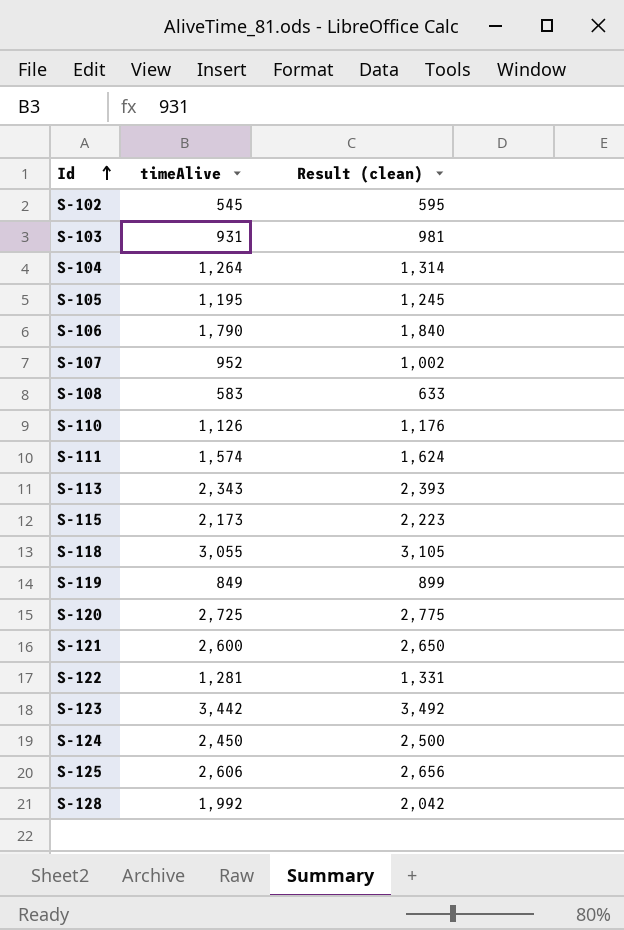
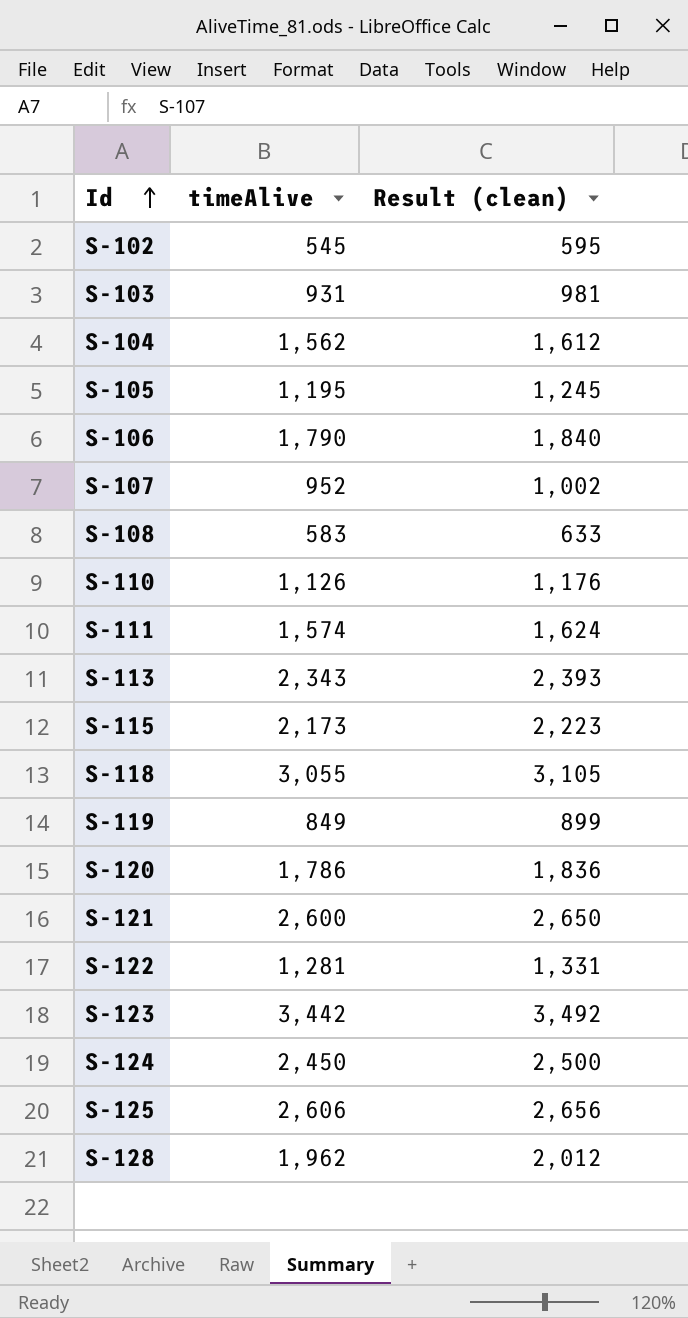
S-104 | timeAlive: 1,264 -> 1,562
S-104 | Result (clean): 1,314 -> 1,612
S-120 | timeAlive: 2,725 -> 1,786
S-120 | Result (clean): 2,775 -> 1,836
S-128 | timeAlive: 1,992 -> 1,962
S-128 | Result (clean): 2,042 -> 2,012

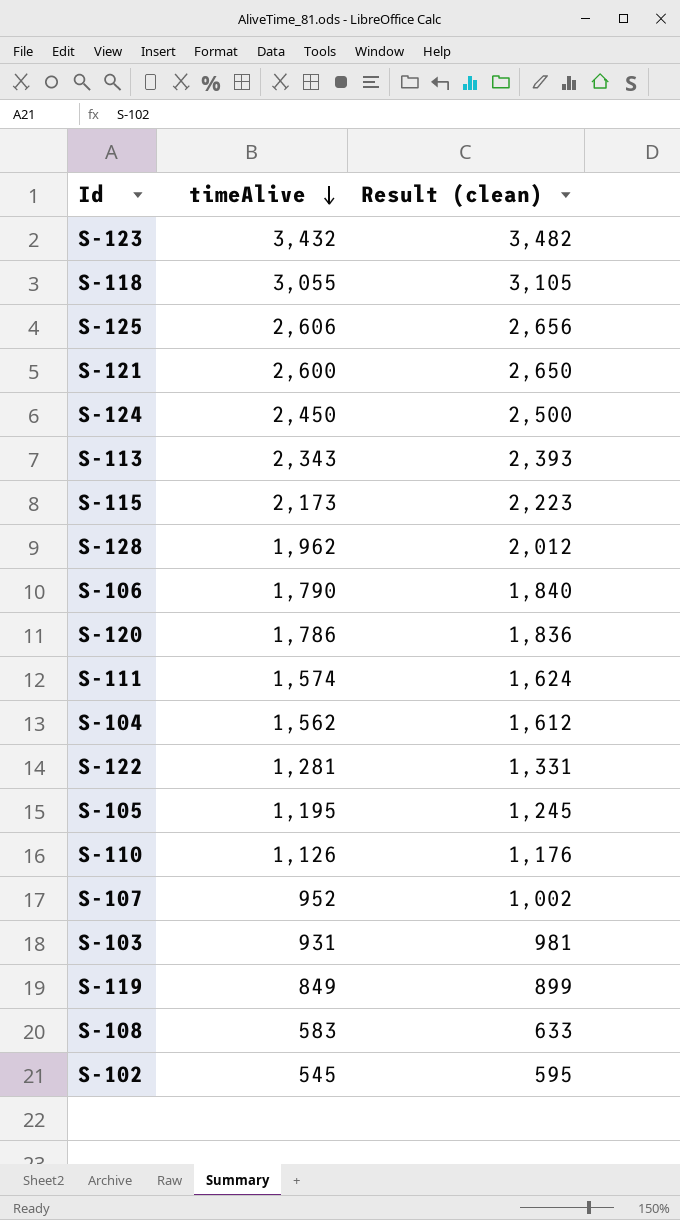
row order: Id ascending -> timeAlive descending
S-123 | timeAlive: 3,442 -> 3,432
S-123 | Result (clean): 3,492 -> 3,482

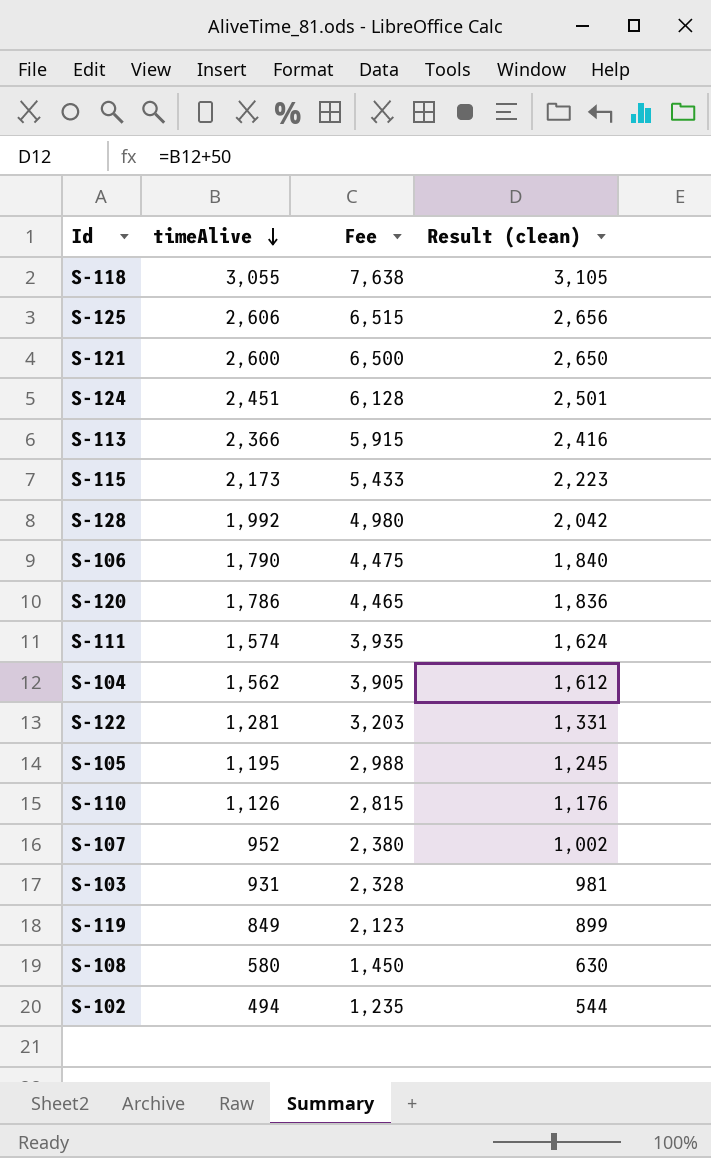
column Fee | formula: none -> [timeAlive] * 2.5
row S-123: 3,432 | 3,482 -> none
S-124 | timeAlive: 2,450 -> 2,451
S-124 | Result (clean): 2,500 -> 2,501
S-113 | timeAlive: 2,343 -> 2,366
S-113 | Result (clean): 2,393 -> 2,416
S-128 | timeAlive: 1,962 -> 1,992
S-128 | Result (clean): 2,012 -> 2,042
S-108 | timeAlive: 583 -> 580
S-108 | Result (clean): 633 -> 630
S-102 | timeAlive: 545 -> 494
S-102 | Result (clean): 595 -> 544

